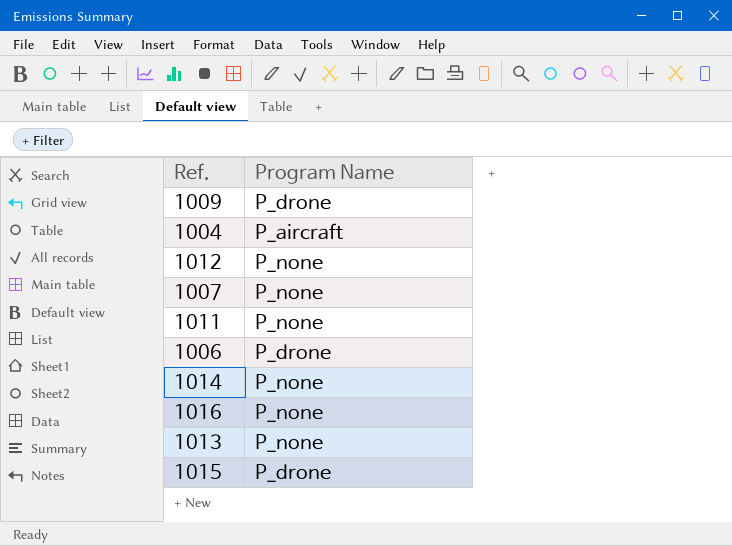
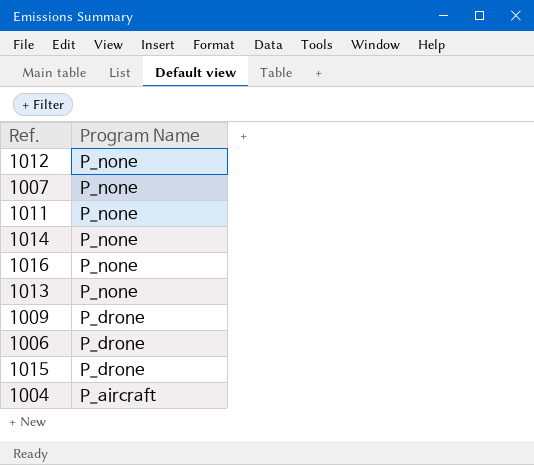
row order: none -> Program Name descending

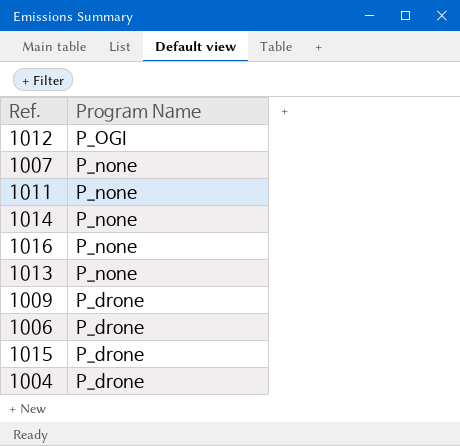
1012 | Program Name: P_none -> P_OGI
1004 | Program Name: P_aircraft -> P_drone

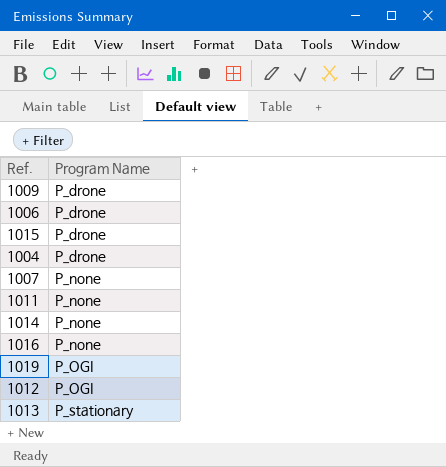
row order: Program Name descending -> Program Name ascending
row 1019: none -> P_OGI
1013 | Program Name: P_none -> P_stationary

